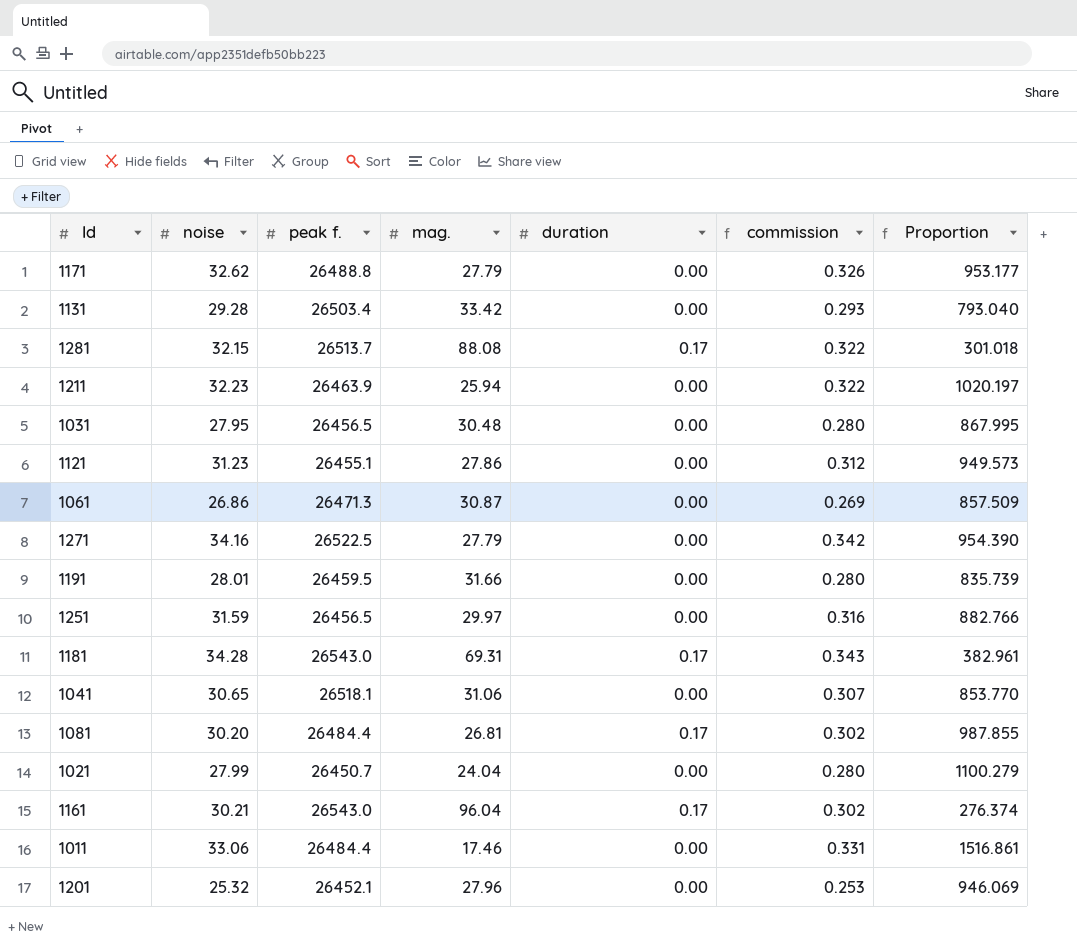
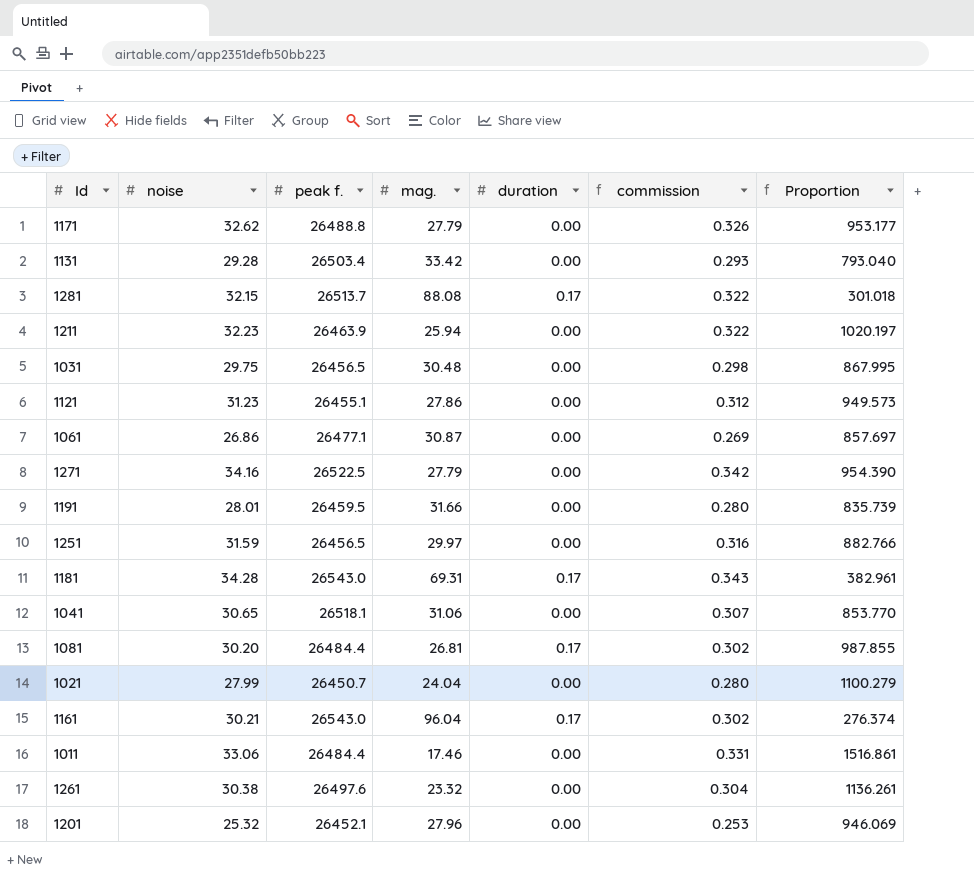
1031 | noise: 27.95 -> 29.75
1031 | commission: 0.280 -> 0.298
1061 | peak f.: 26471.3 -> 26477.1
1061 | Proportion: 857.509 -> 857.697
row 1261: none -> 30.38 | 26497.6 | 23.32 | 0.00 | 0.304 | 1136.261

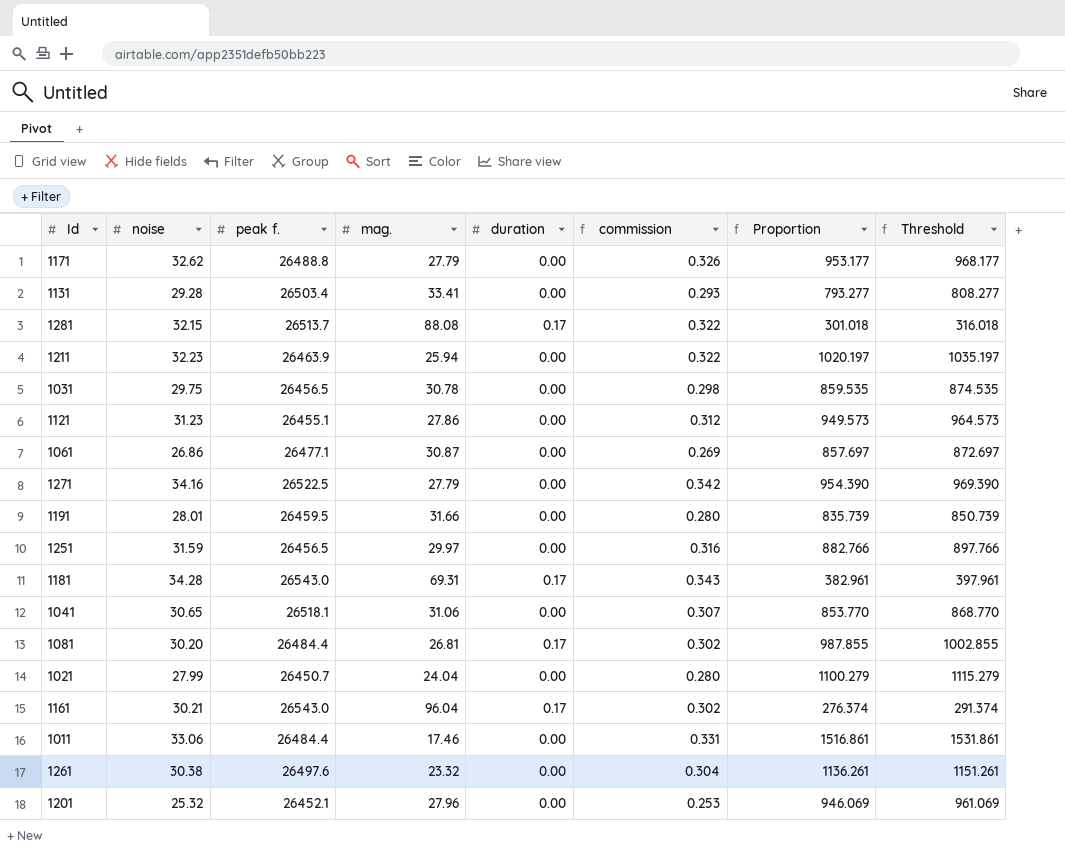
column Threshold | formula: none -> [Proportion] + 15
1131 | mag.: 33.42 -> 33.41
1131 | Proportion: 793.040 -> 793.277
1031 | mag.: 30.48 -> 30.78
1031 | Proportion: 867.995 -> 859.535

